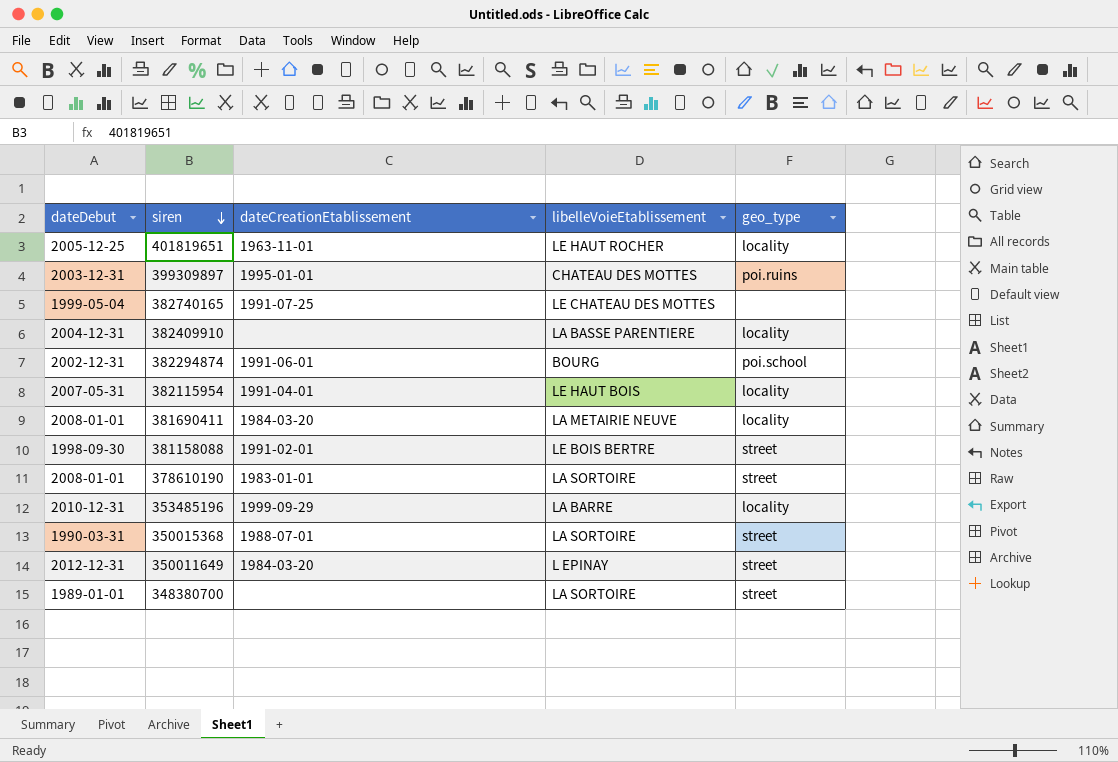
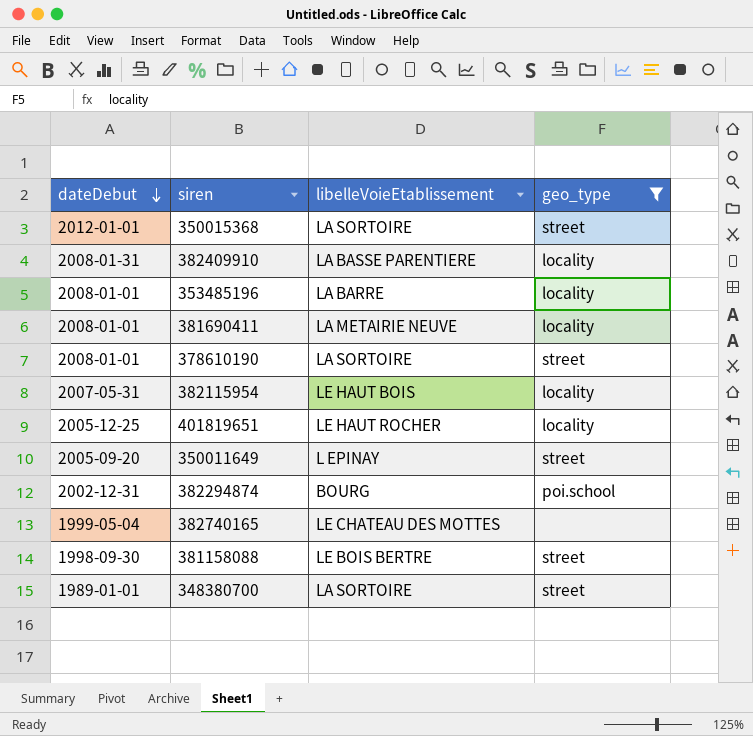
filter: none -> geo_type != poi.ruins
row order: siren descending -> dateDebut descending
column dateCreationEtablissement | position: 3 -> none
350015368 | dateDebut: 1990-03-31 -> 2012-01-01
382409910 | dateDebut: 2004-12-31 -> 2008-01-31
353485196 | dateDebut: 2010-12-31 -> 2008-01-01
350011649 | dateDebut: 2012-12-31 -> 2005-09-20

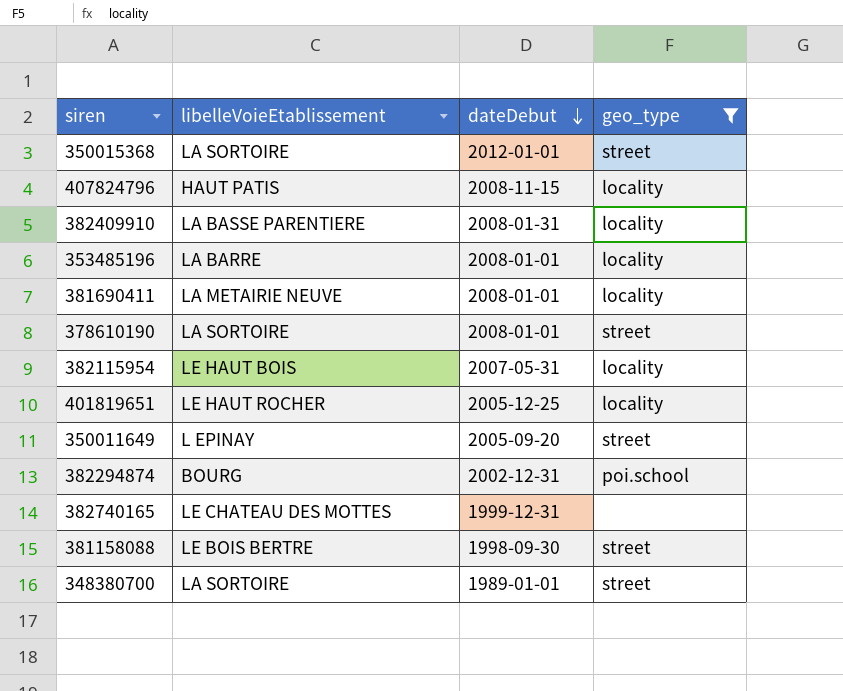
column dateDebut | position: 1 -> 3
row 407824796: none -> HAUT PATIS | 2008-11-15 | locality
382740165 | dateDebut: 1999-05-04 -> 1999-12-31

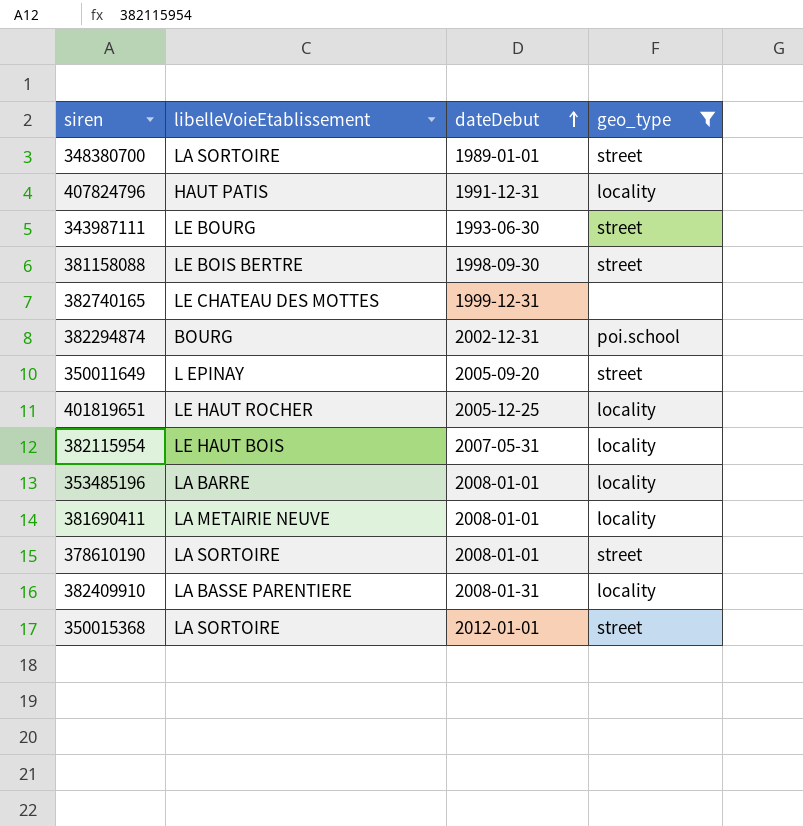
row order: dateDebut descending -> dateDebut ascending
407824796 | dateDebut: 2008-11-15 -> 1991-12-31
row 343987111: none -> LE BOURG | 1993-06-30 | street

